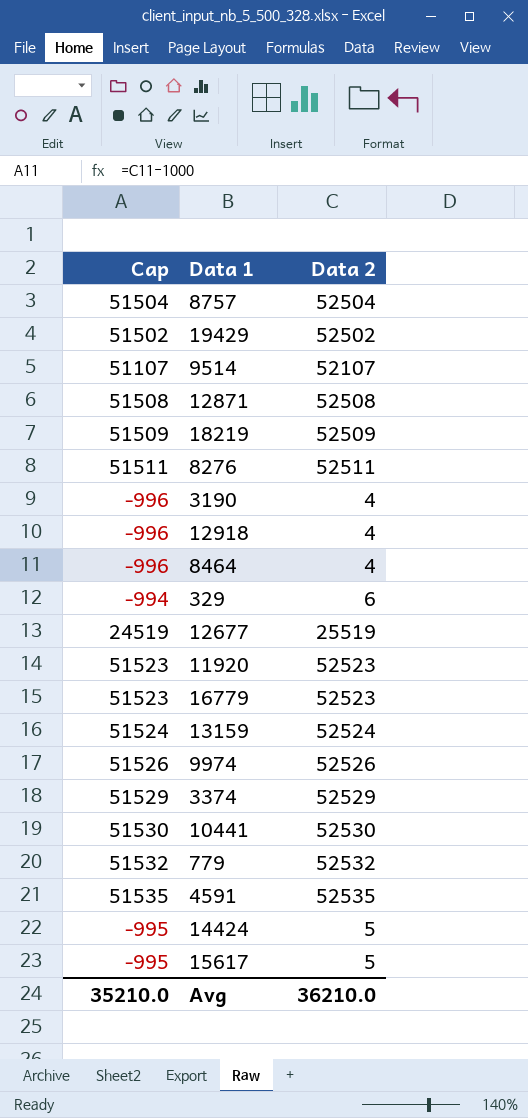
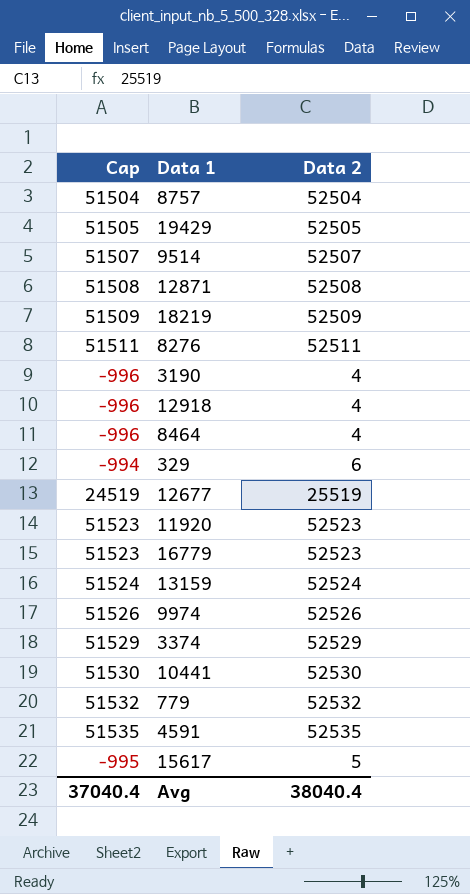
row 14424: -995 | 5 -> none
19429 | Cap: 51502 -> 51505
19429 | Data 2: 52502 -> 52505
9514 | Cap: 51107 -> 51507
9514 | Data 2: 52107 -> 52507
Avg | Cap: 35210.0 -> 37040.4
Avg | Data 2: 36210.0 -> 38040.4

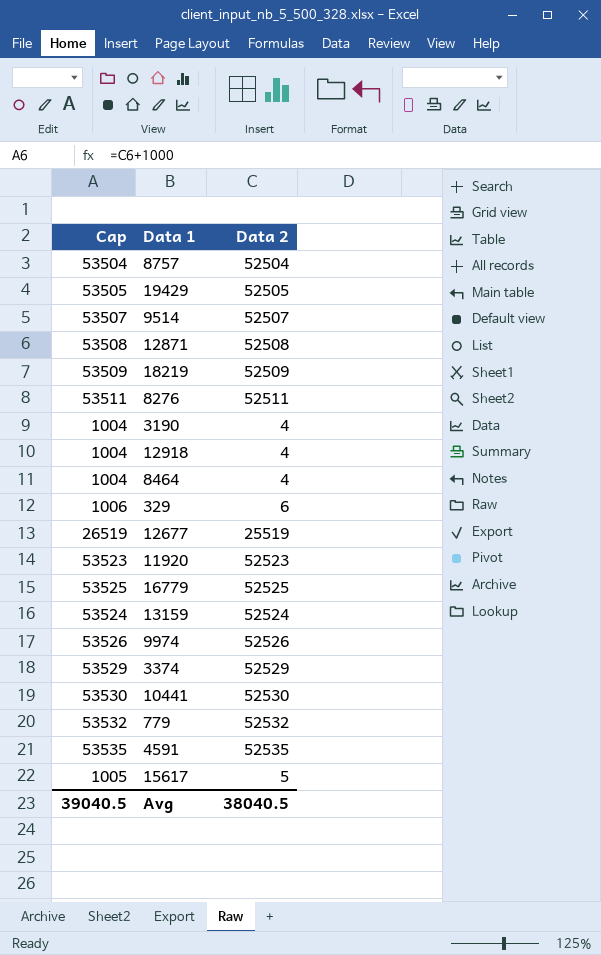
column Cap | formula: [Data 2] - 1000 -> [Data 2] + 1000
16779 | Data 2: 52523 -> 52525
Avg | Cap: 37040.4 -> 39040.5
Avg | Data 2: 38040.4 -> 38040.5

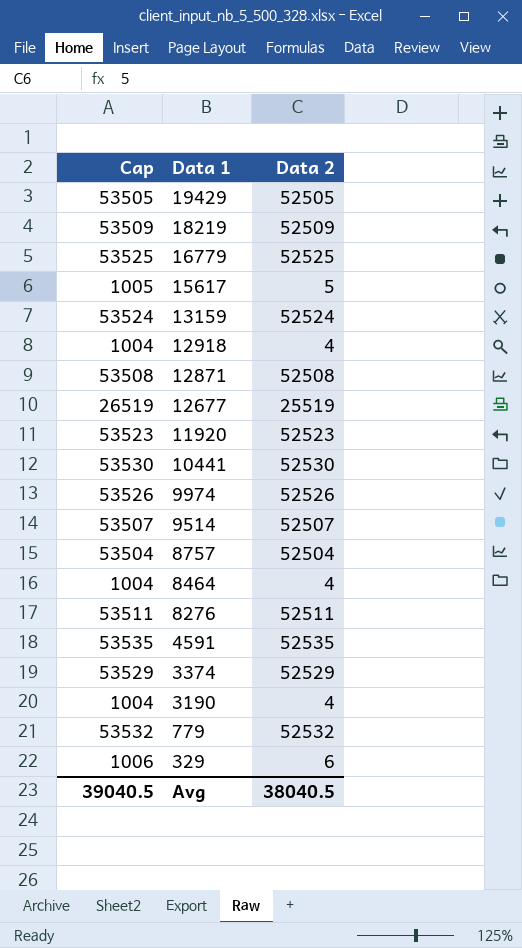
row order: none -> Data 1 descending

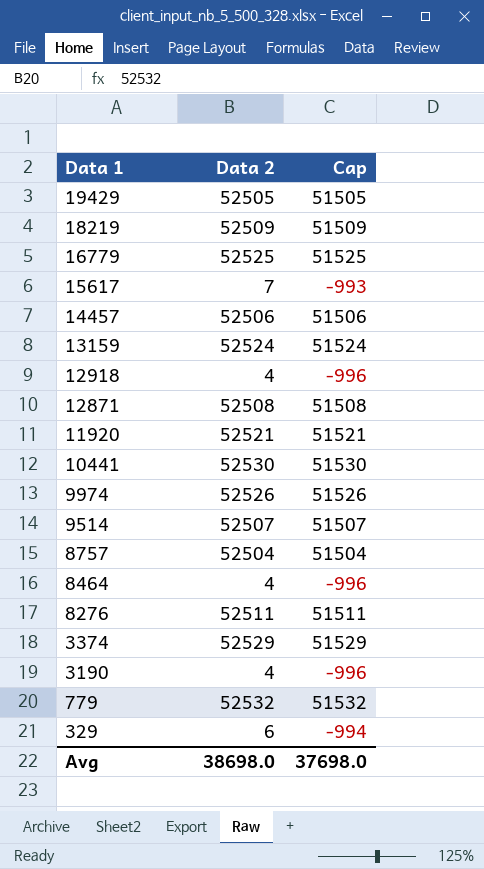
column Cap | formula: [Data 2] + 1000 -> [Data 2] - 1000
column Cap | position: 1 -> 3
row 12677: 26519 | 25519 -> none
row 4591: 53535 | 52535 -> none
15617 | Data 2: 5 -> 7
row 14457: none -> 52506 | 51506
11920 | Data 2: 52523 -> 52521
Avg | Data 2: 38040.5 -> 38698.0
Avg | Cap: 39040.5 -> 37698.0

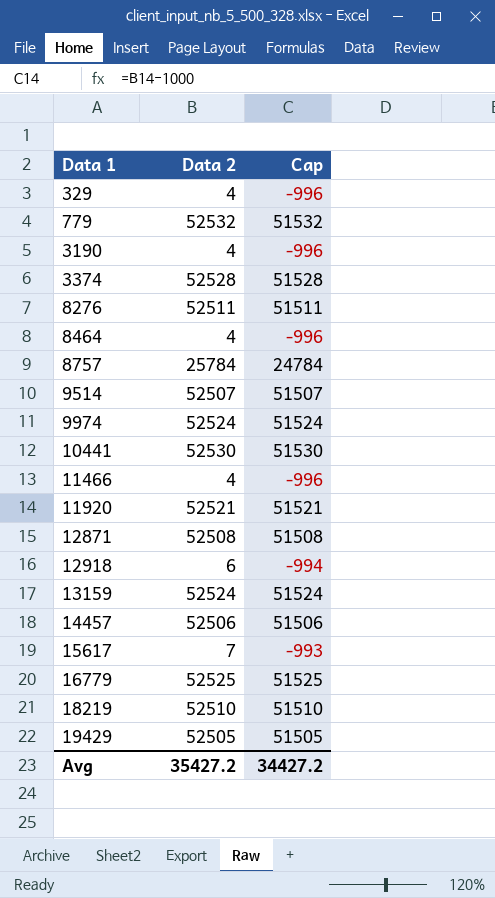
row order: Data 1 descending -> Data 1 ascending
329 | Data 2: 6 -> 4
329 | Cap: -994 -> -996
3374 | Data 2: 52529 -> 52528
3374 | Cap: 51529 -> 51528
8757 | Data 2: 52504 -> 25784
8757 | Cap: 51504 -> 24784
9974 | Data 2: 52526 -> 52524
9974 | Cap: 51526 -> 51524
row 11466: none -> 4 | -996
12918 | Data 2: 4 -> 6
12918 | Cap: -996 -> -994
18219 | Data 2: 52509 -> 52510
18219 | Cap: 51509 -> 51510
Avg | Data 2: 38698.0 -> 35427.2
Avg | Cap: 37698.0 -> 34427.2

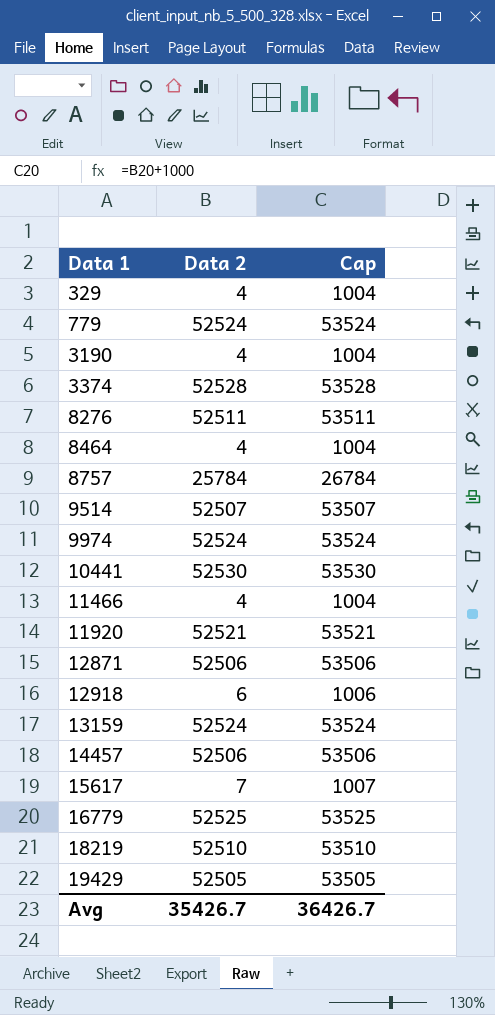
column Cap | formula: [Data 2] - 1000 -> [Data 2] + 1000
779 | Data 2: 52532 -> 52524
12871 | Data 2: 52508 -> 52506
Avg | Data 2: 35427.2 -> 35426.7
Avg | Cap: 34427.2 -> 36426.7

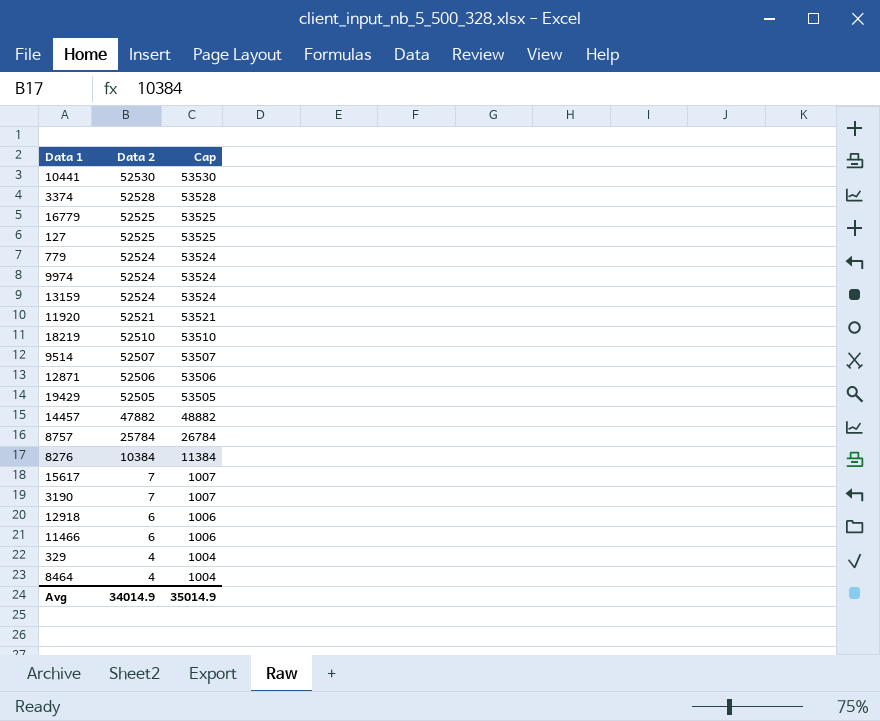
row order: Data 1 ascending -> Data 2 descending
row 127: none -> 52525 | 53525
14457 | Data 2: 52506 -> 47882
14457 | Cap: 53506 -> 48882
8276 | Data 2: 52511 -> 10384
8276 | Cap: 53511 -> 11384
3190 | Data 2: 4 -> 7
3190 | Cap: 1004 -> 1007
11466 | Data 2: 4 -> 6
11466 | Cap: 1004 -> 1006
Avg | Data 2: 35426.7 -> 34014.9
Avg | Cap: 36426.7 -> 35014.9

